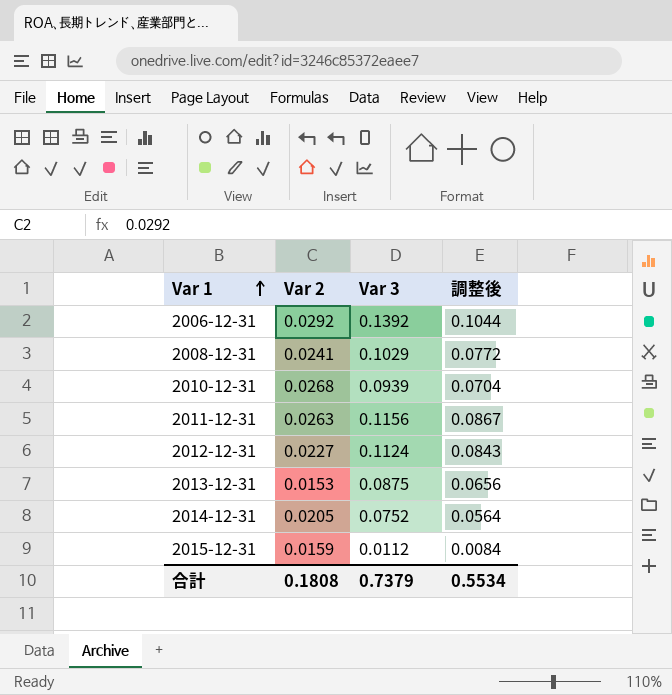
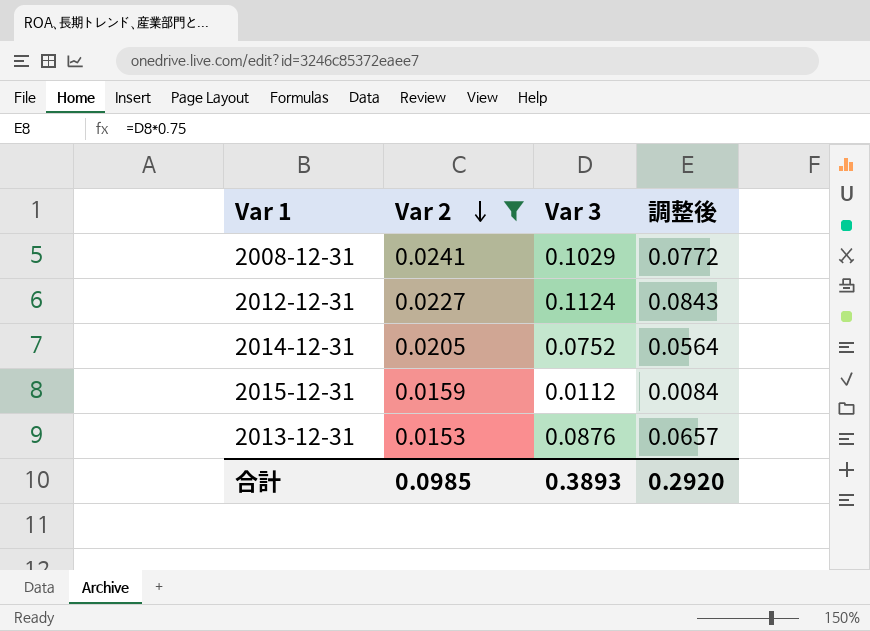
filter: none -> Var 2 <= 0.0241
row order: Var 1 ascending -> Var 2 descending
2013-12-31 | Var 3: 0.0875 -> 0.0876
2013-12-31 | 調整後: 0.0656 -> 0.0657
合計 | Var 2: 0.1808 -> 0.0985
合計 | Var 3: 0.7379 -> 0.3893
合計 | 調整後: 0.5534 -> 0.2920

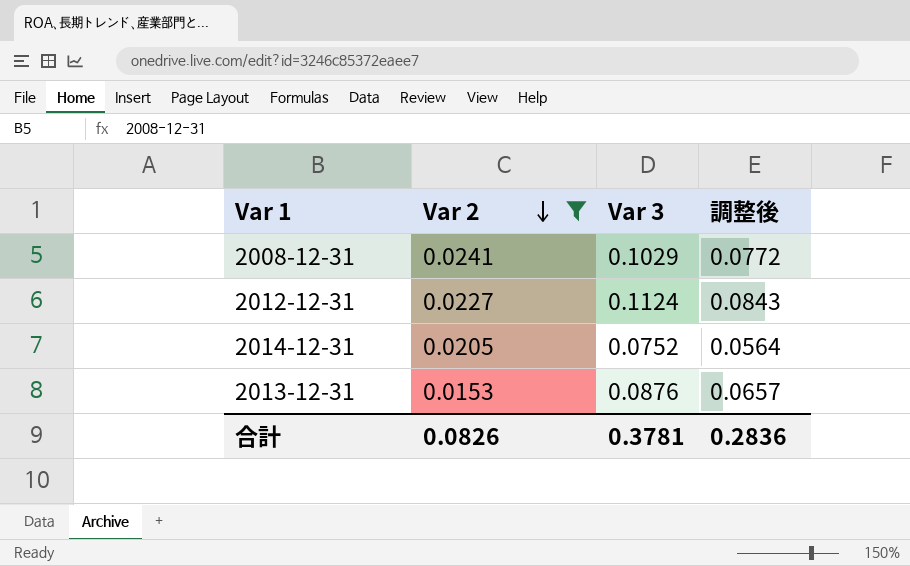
row 2015-12-31: 0.0159 | 0.0112 | 0.0084 -> none
合計 | Var 2: 0.0985 -> 0.0826
合計 | Var 3: 0.3893 -> 0.3781
合計 | 調整後: 0.2920 -> 0.2836

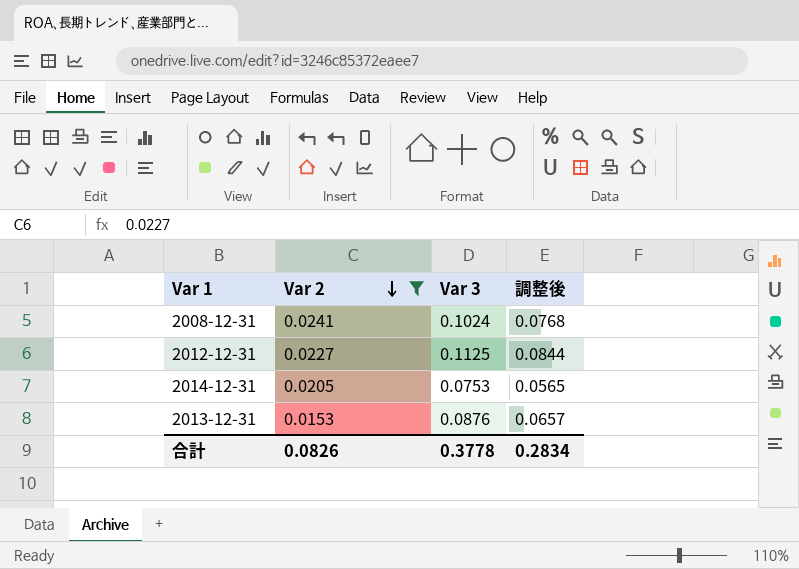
2008-12-31 | Var 3: 0.1029 -> 0.1024
2008-12-31 | 調整後: 0.0772 -> 0.0768
2012-12-31 | Var 3: 0.1124 -> 0.1125
2012-12-31 | 調整後: 0.0843 -> 0.0844
2014-12-31 | Var 3: 0.0752 -> 0.0753
2014-12-31 | 調整後: 0.0564 -> 0.0565
合計 | Var 3: 0.3781 -> 0.3778
合計 | 調整後: 0.2836 -> 0.2834

